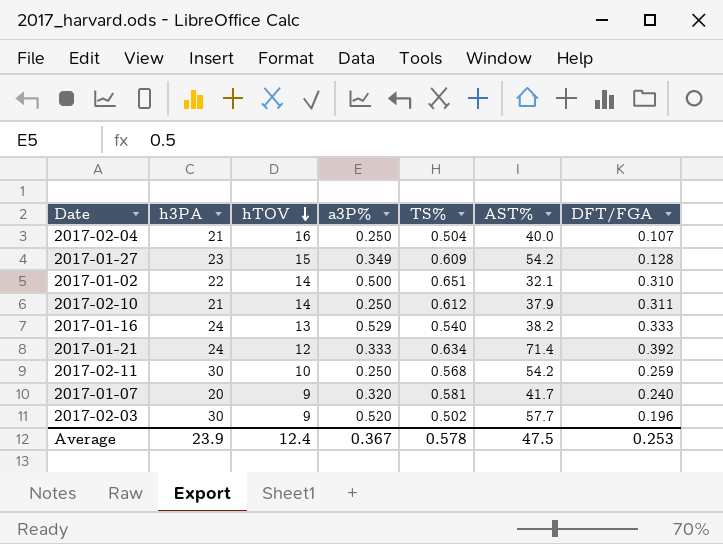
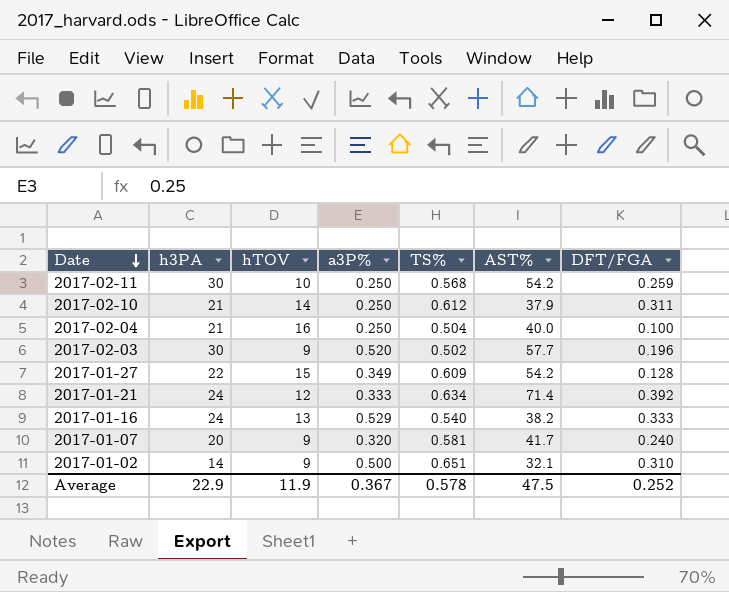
row order: hTOV descending -> Date descending
2017-02-04 | DFT/FGA: 0.107 -> 0.100
2017-01-27 | h3PA: 23 -> 22
2017-01-02 | h3PA: 22 -> 14
2017-01-02 | hTOV: 14 -> 9
Average | h3PA: 23.9 -> 22.9
Average | hTOV: 12.4 -> 11.9
Average | DFT/FGA: 0.253 -> 0.252

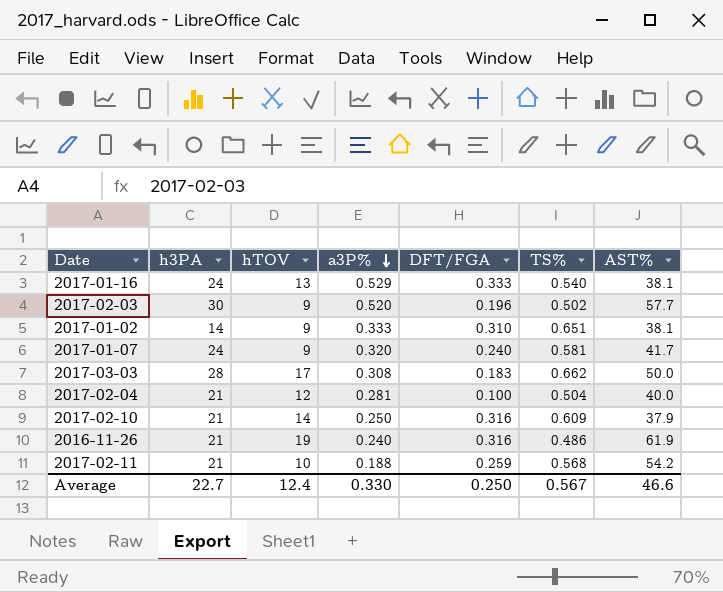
row order: Date descending -> a3P% descending
column DFT/FGA | position: 7 -> 5
row 2017-01-27: 22 | 15 | 0.349 | 0.609 | 54.2 | 0.128 -> none
row 2017-01-21: 24 | 12 | 0.333 | 0.634 | 71.4 | 0.392 -> none
2017-01-16 | AST%: 38.2 -> 38.1
2017-01-02 | a3P%: 0.500 -> 0.333
2017-01-02 | AST%: 32.1 -> 38.1
2017-01-07 | h3PA: 20 -> 24
row 2017-03-03: none -> 28 | 17 | 0.308 | 0.183 | 0.662 | 50.0
2017-02-04 | hTOV: 16 -> 12
2017-02-04 | a3P%: 0.250 -> 0.281
2017-02-10 | DFT/FGA: 0.311 -> 0.316
2017-02-10 | TS%: 0.612 -> 0.609
row 2016-11-26: none -> 21 | 19 | 0.240 | 0.316 | 0.486 | 61.9
2017-02-11 | h3PA: 30 -> 21
2017-02-11 | a3P%: 0.250 -> 0.188
Average | h3PA: 22.9 -> 22.7
Average | hTOV: 11.9 -> 12.4
Average | a3P%: 0.367 -> 0.330
Average | DFT/FGA: 0.252 -> 0.250
Average | TS%: 0.578 -> 0.567
Average | AST%: 47.5 -> 46.6

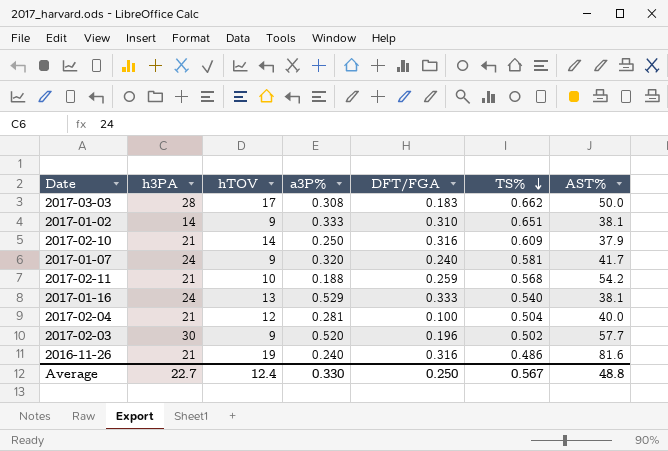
row order: a3P% descending -> TS% descending
2016-11-26 | AST%: 61.9 -> 81.6
Average | AST%: 46.6 -> 48.8

